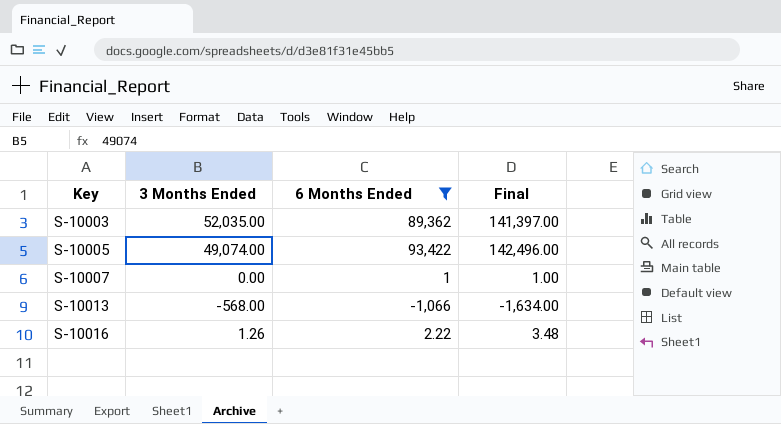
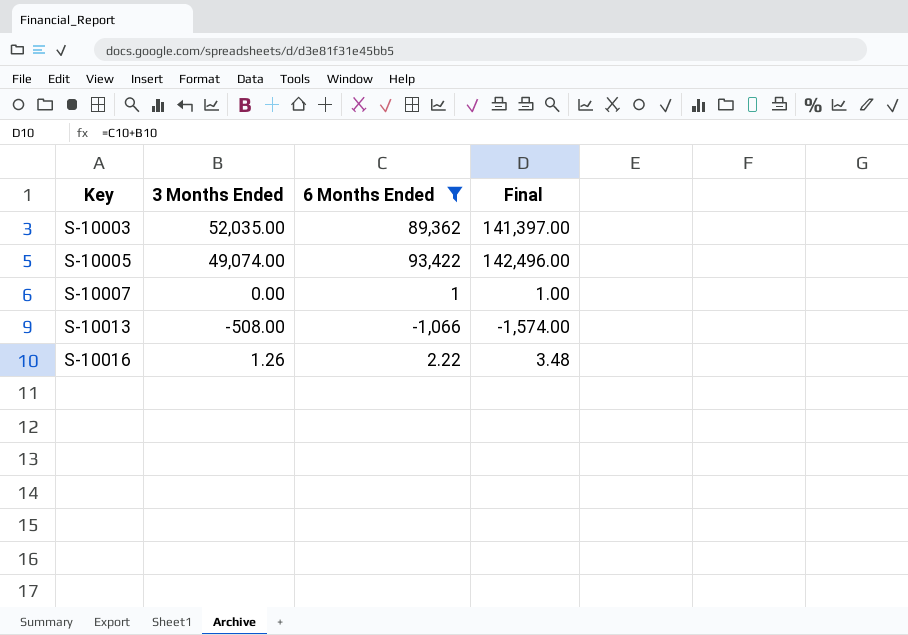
S-10013 | 3 Months Ended: -568.00 -> -508.00
S-10013 | Final: -1,634.00 -> -1,574.00

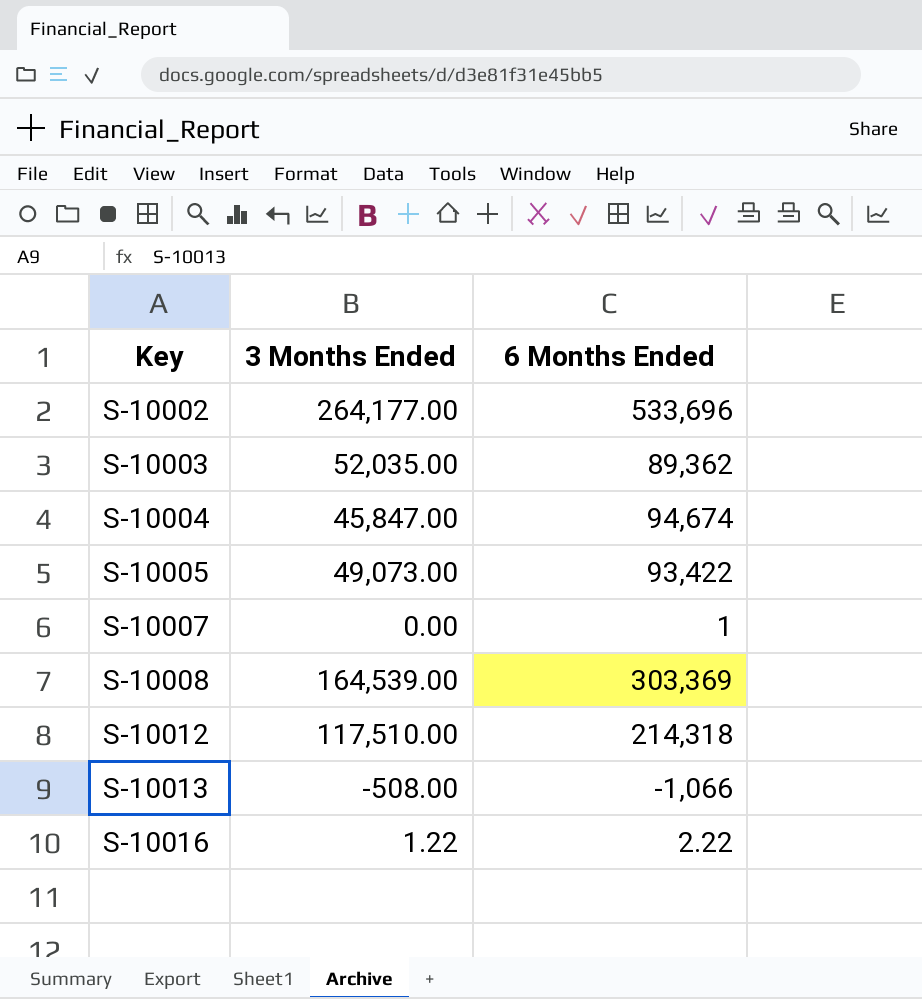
filter: 6 Months Ended <= 93,422 -> none
column Final | formula: [3 Months Ended] + [6 Months Ended] -> none
S-10005 | 3 Months Ended: 49,074.00 -> 49,073.00
S-10016 | 3 Months Ended: 1.26 -> 1.22

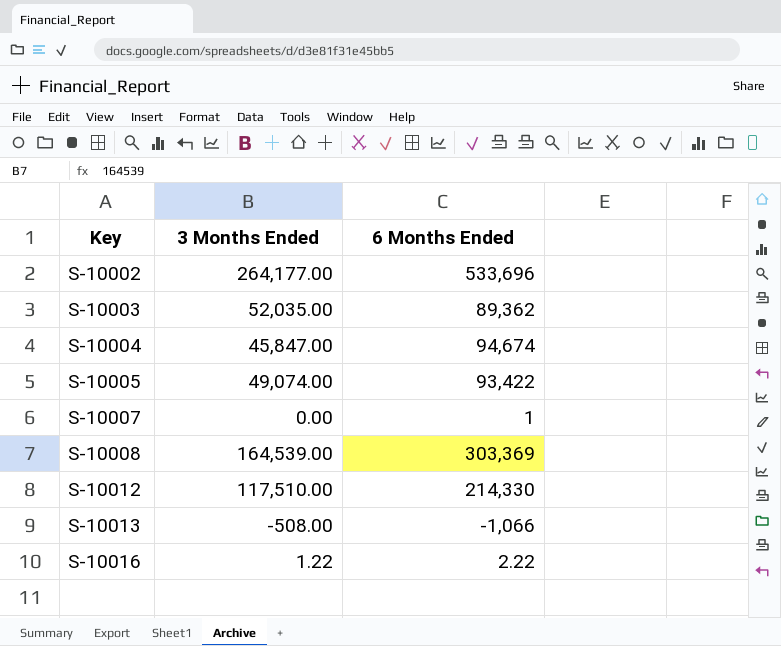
S-10005 | 3 Months Ended: 49,073.00 -> 49,074.00
S-10012 | 6 Months Ended: 214,318 -> 214,330

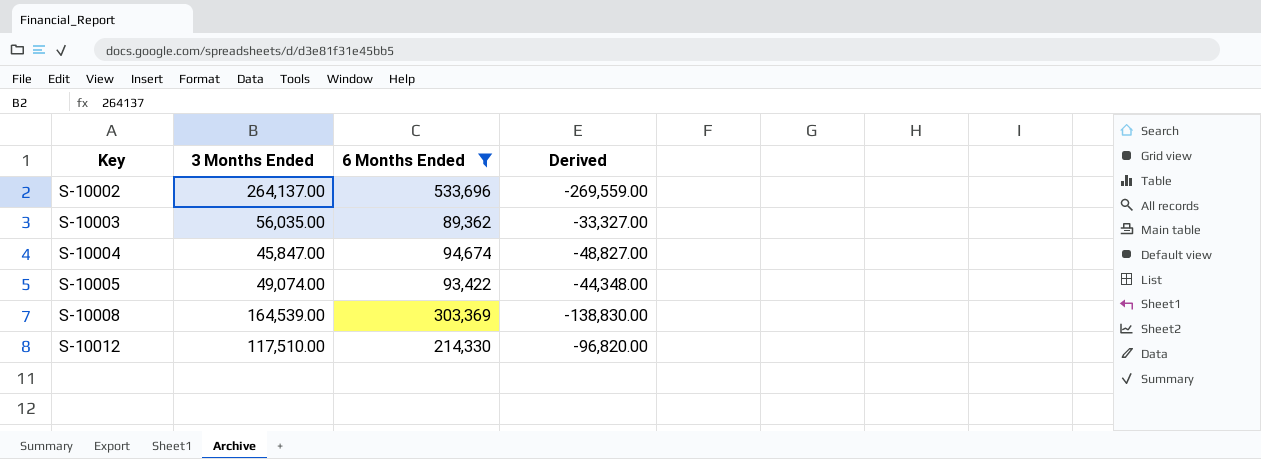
filter: none -> 6 Months Ended >= 89,362
column Derived | formula: none -> [3 Months Ended] - [6 Months Ended]
S-10002 | 3 Months Ended: 264,177.00 -> 264,137.00
S-10003 | 3 Months Ended: 52,035.00 -> 56,035.00

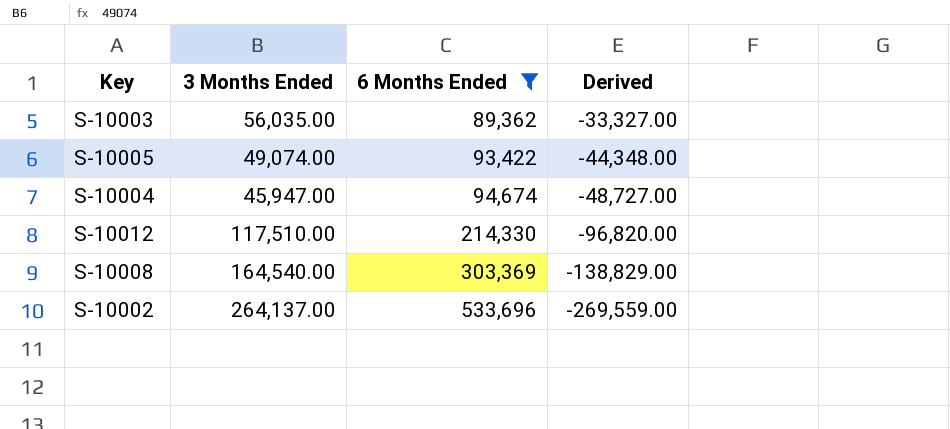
row order: Key ascending -> 6 Months Ended ascending
S-10004 | 3 Months Ended: 45,847.00 -> 45,947.00
S-10004 | Derived: -48,827.00 -> -48,727.00
S-10008 | 3 Months Ended: 164,539.00 -> 164,540.00
S-10008 | Derived: -138,830.00 -> -138,829.00

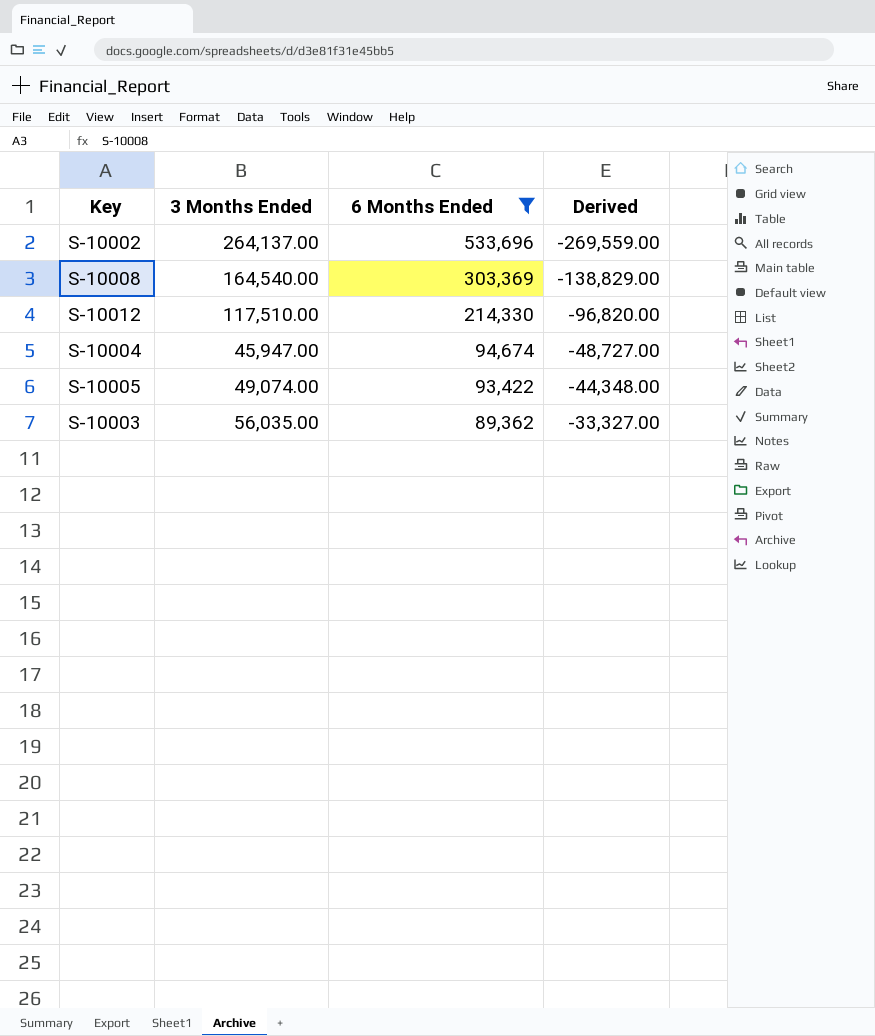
row order: 6 Months Ended ascending -> 6 Months Ended descending

